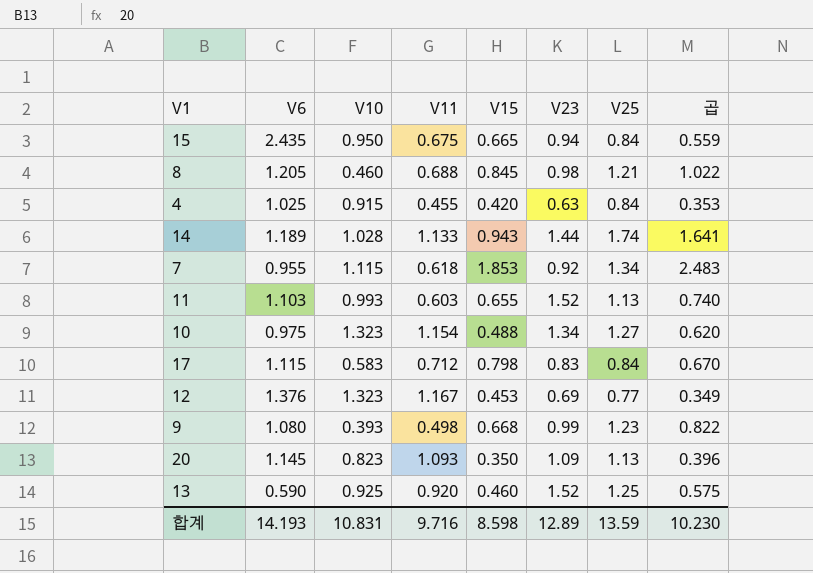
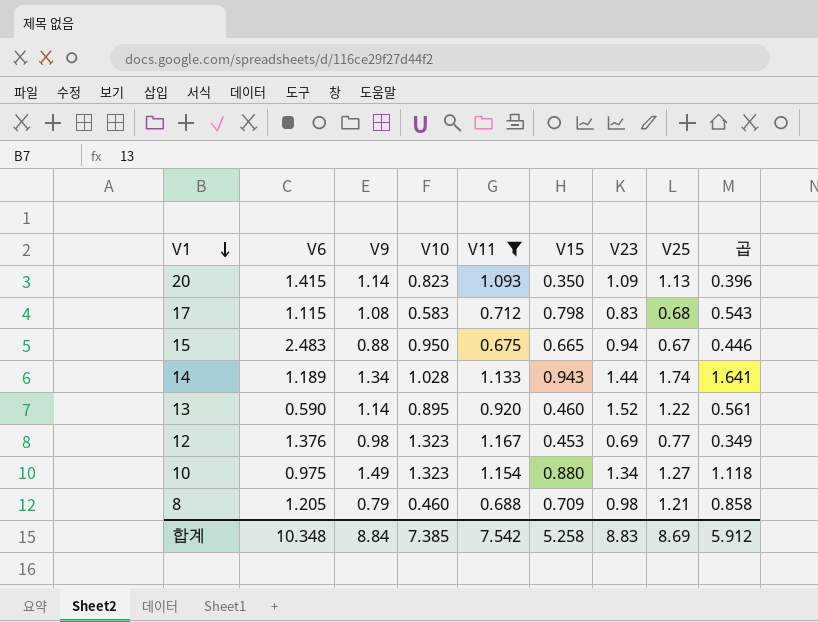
filter: none -> V11 >= 0.675
row order: none -> V1 descending
column V9 | position: none -> 3
20 | V6: 1.145 -> 1.415
17 | V25: 0.84 -> 0.68
17 | 곱: 0.670 -> 0.543
15 | V6: 2.435 -> 2.483
15 | V25: 0.84 -> 0.67
15 | 곱: 0.559 -> 0.446
13 | V10: 0.925 -> 0.895
13 | V25: 1.25 -> 1.22
13 | 곱: 0.575 -> 0.561
10 | V15: 0.488 -> 0.880
10 | 곱: 0.620 -> 1.118
8 | V15: 0.845 -> 0.709
8 | 곱: 1.022 -> 0.858
합계 | V6: 14.193 -> 10.348
합계 | V10: 10.831 -> 7.385
합계 | V11: 9.716 -> 7.542
합계 | V15: 8.598 -> 5.258
합계 | V23: 12.89 -> 8.83
합계 | V25: 13.59 -> 8.69
합계 | 곱: 10.230 -> 5.912

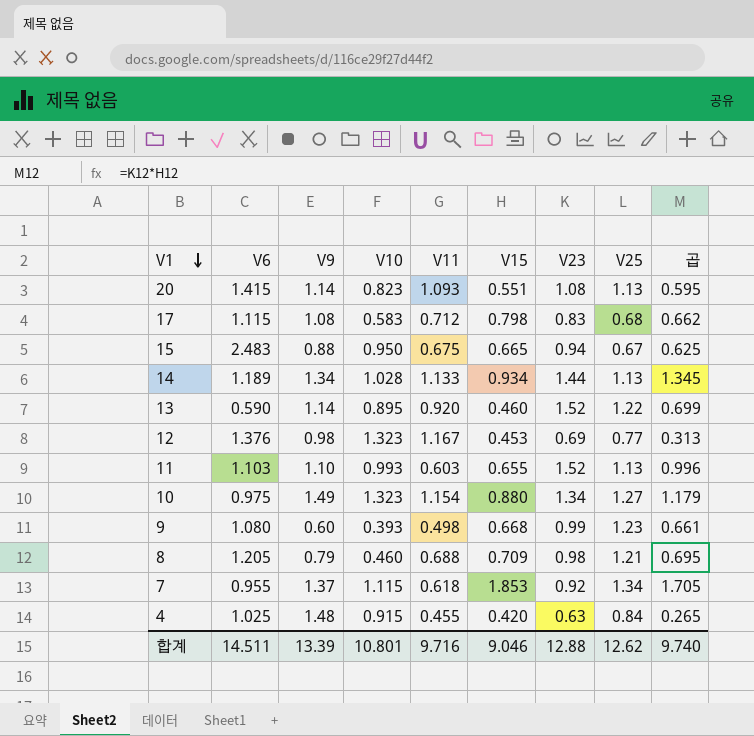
filter: V11 >= 0.675 -> none
column 곱 | formula: [V15] * [V25] -> [V15] * [V23]
20 | V15: 0.350 -> 0.551
20 | V23: 1.09 -> 1.08
14 | V15: 0.943 -> 0.934
14 | V25: 1.74 -> 1.13
합계 | V6: 10.348 -> 14.511
합계 | V9: 8.84 -> 13.39
합계 | V10: 7.385 -> 10.801
합계 | V11: 7.542 -> 9.716
합계 | V15: 5.258 -> 9.046
합계 | V23: 8.83 -> 12.88
합계 | V25: 8.69 -> 12.62
합계 | 곱: 5.912 -> 9.740

